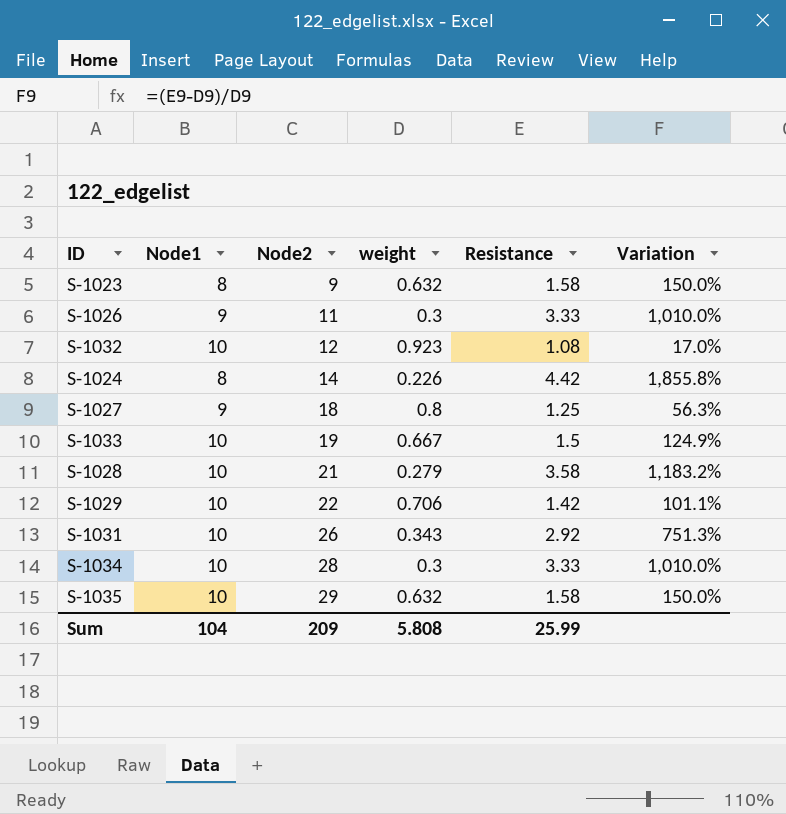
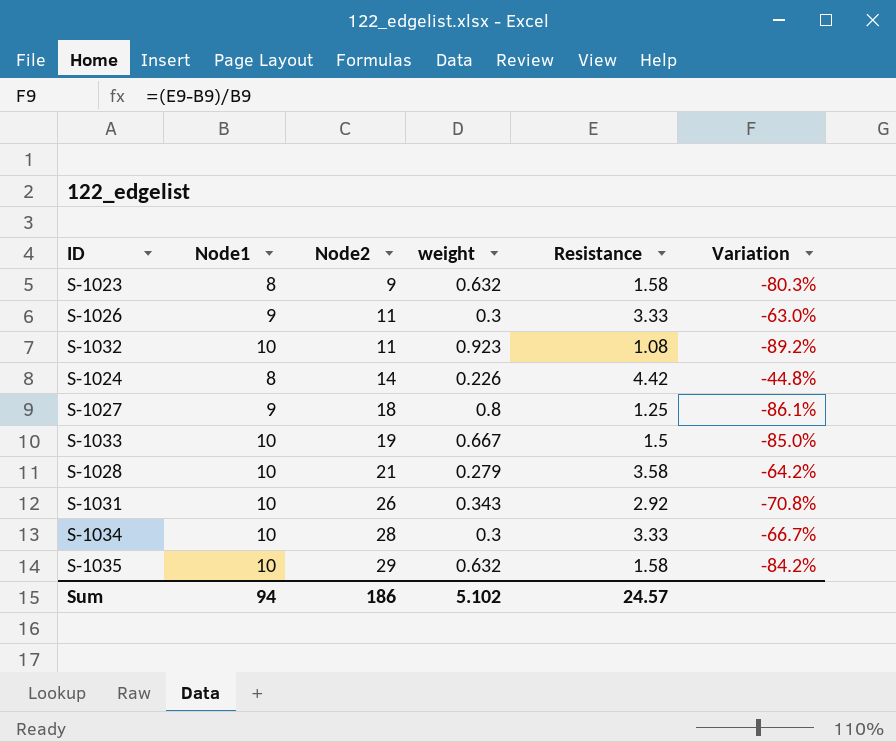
column Variation | formula: ([Resistance] - [weight]) / [weight] -> ([Resistance] - [Node1]) / [Node1]
row S-1029: 10 | 22 | 0.706 | 1.42 | 101.1% -> none
S-1032 | Node2: 12 -> 11
Sum | Node1: 104 -> 94
Sum | Node2: 209 -> 186
Sum | weight: 5.808 -> 5.102
Sum | Resistance: 25.99 -> 24.57

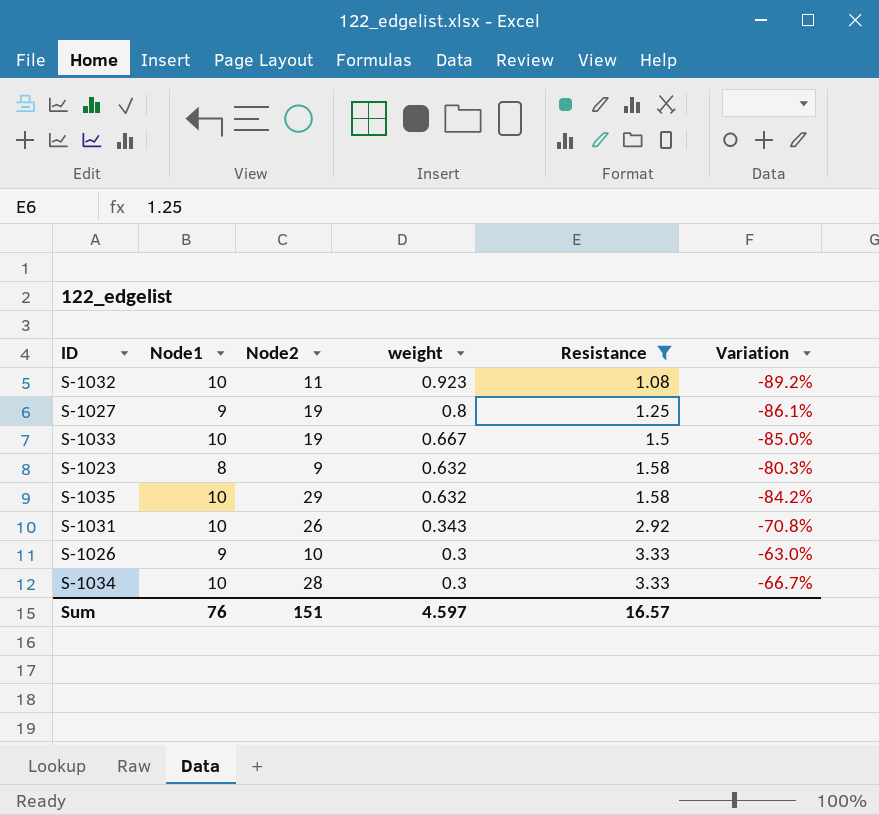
filter: none -> Resistance <= 3.33
row order: Node2 ascending -> weight descending
S-1027 | Node2: 18 -> 19
S-1026 | Node2: 11 -> 10
Sum | Node1: 94 -> 76
Sum | Node2: 186 -> 151
Sum | weight: 5.102 -> 4.597
Sum | Resistance: 24.57 -> 16.57

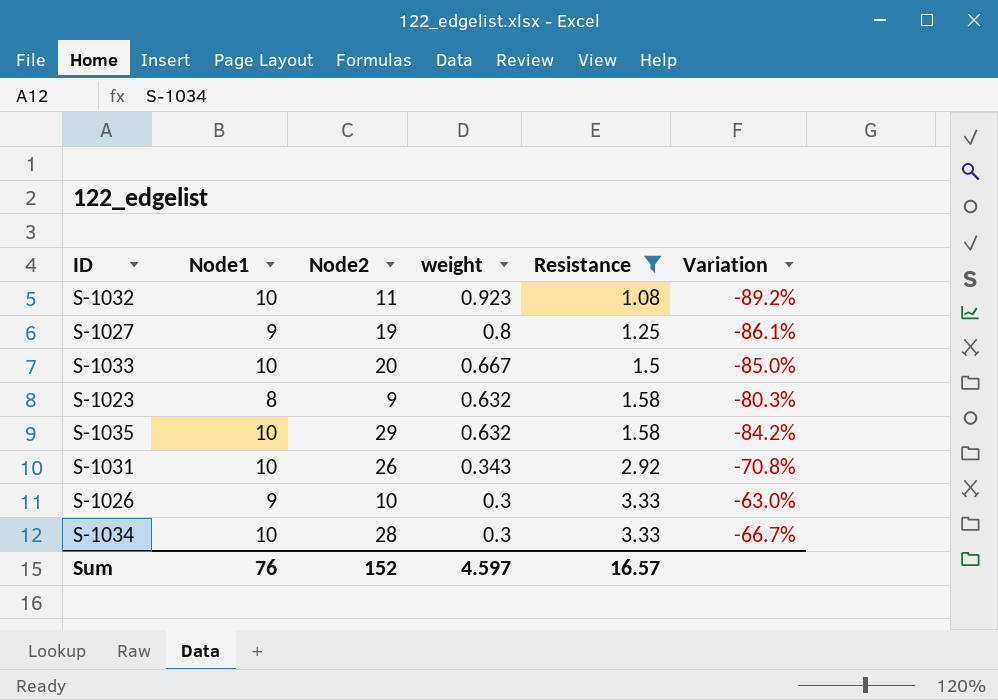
S-1033 | Node2: 19 -> 20
Sum | Node2: 151 -> 152

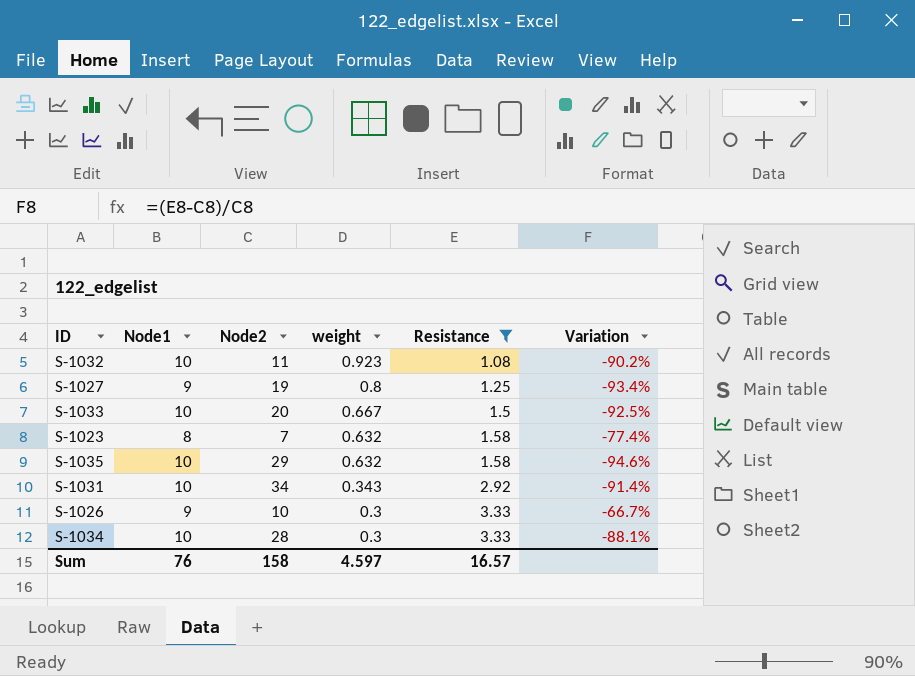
column Variation | formula: ([Resistance] - [Node1]) / [Node1] -> ([Resistance] - [Node2]) / [Node2]
S-1023 | Node2: 9 -> 7
S-1031 | Node2: 26 -> 34
Sum | Node2: 152 -> 158

